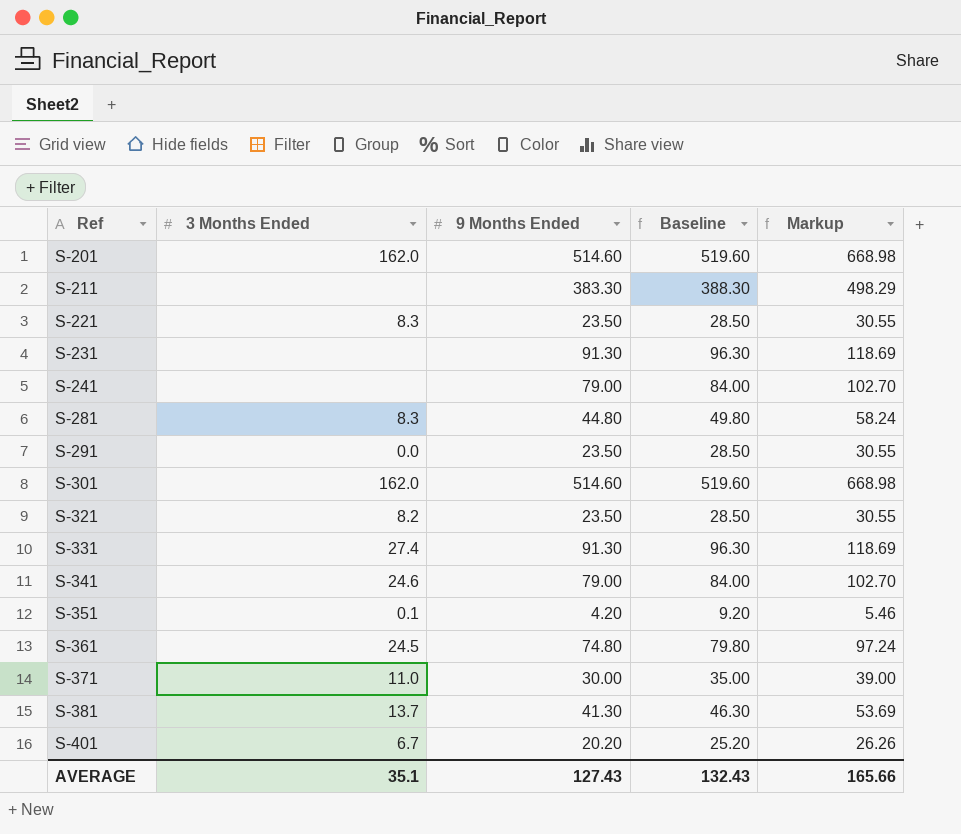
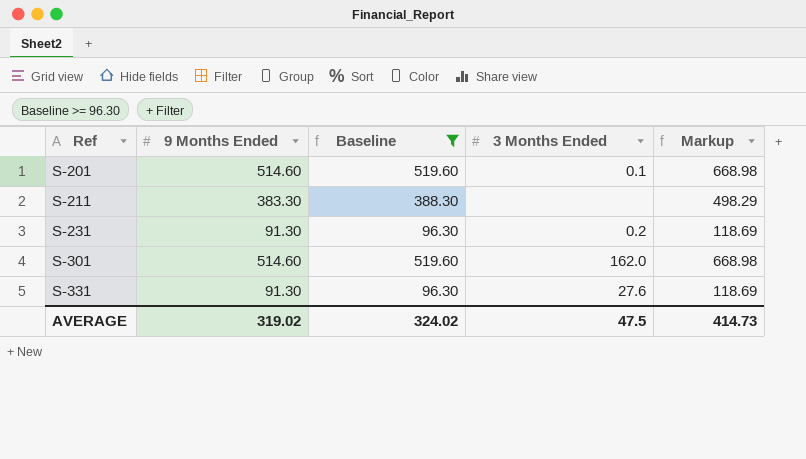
filter: none -> Baseline >= 96.30
column 3 Months Ended | position: 2 -> 4
S-201 | 3 Months Ended: 162.0 -> 0.1
S-231 | 3 Months Ended: none -> 0.2
S-331 | 3 Months Ended: 27.4 -> 27.6
AVERAGE | 9 Months Ended: 127.43 -> 319.02
AVERAGE | Baseline: 132.43 -> 324.02
AVERAGE | 3 Months Ended: 35.1 -> 47.5
AVERAGE | Markup: 165.66 -> 414.73

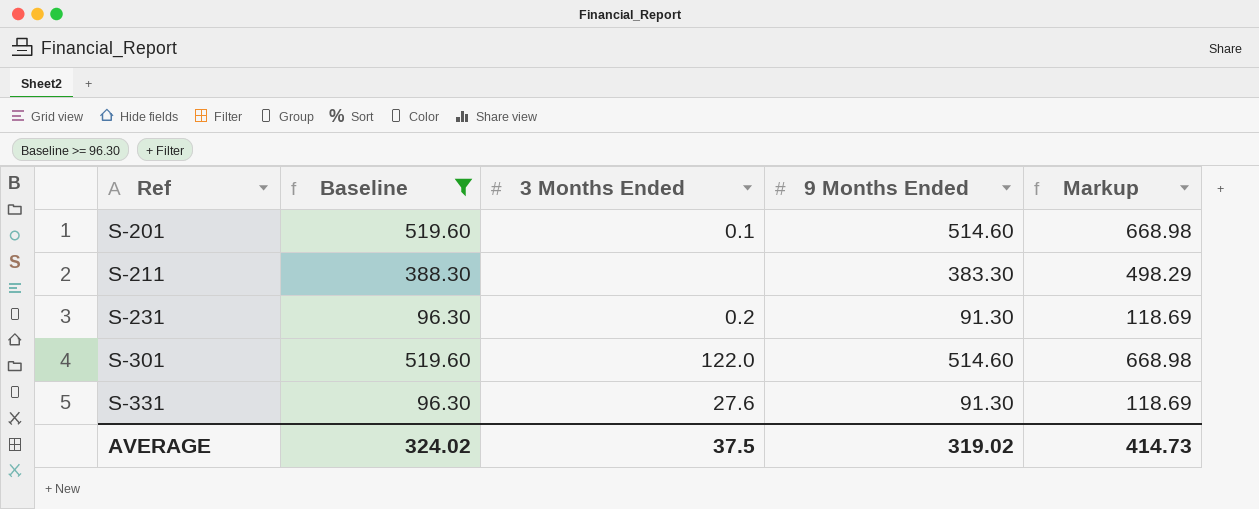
column 9 Months Ended | position: 2 -> 4
S-301 | 3 Months Ended: 162.0 -> 122.0
AVERAGE | 3 Months Ended: 47.5 -> 37.5

